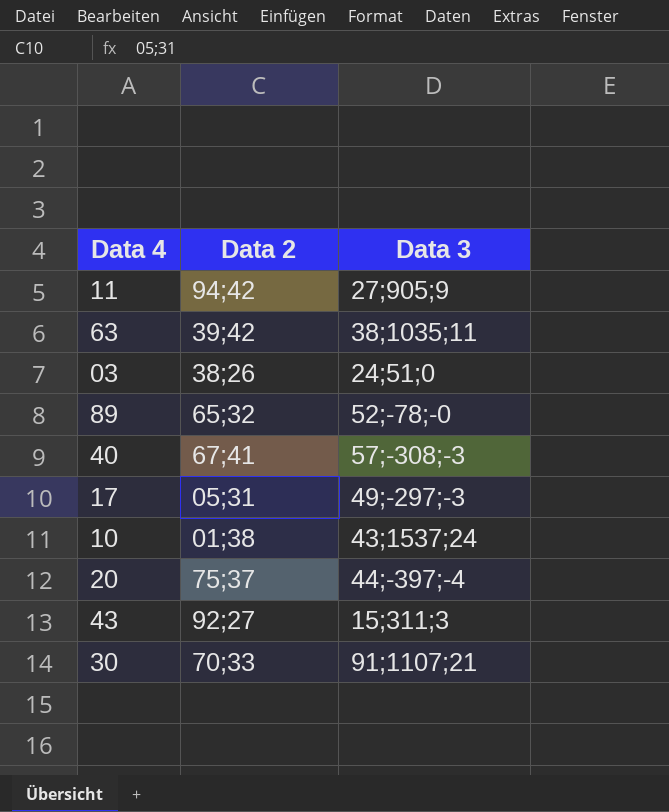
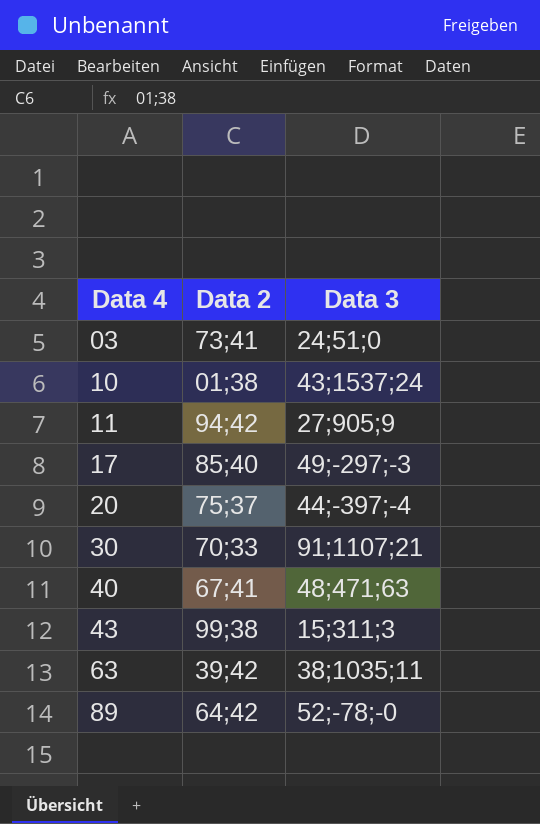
row order: none -> Data 4 ascending
03 | Data 2: 38;26 -> 73;41
17 | Data 2: 05;31 -> 85;40
40 | Data 3: 57;-308;-3 -> 48;471;63
43 | Data 2: 92;27 -> 99;38
89 | Data 2: 65;32 -> 64;42

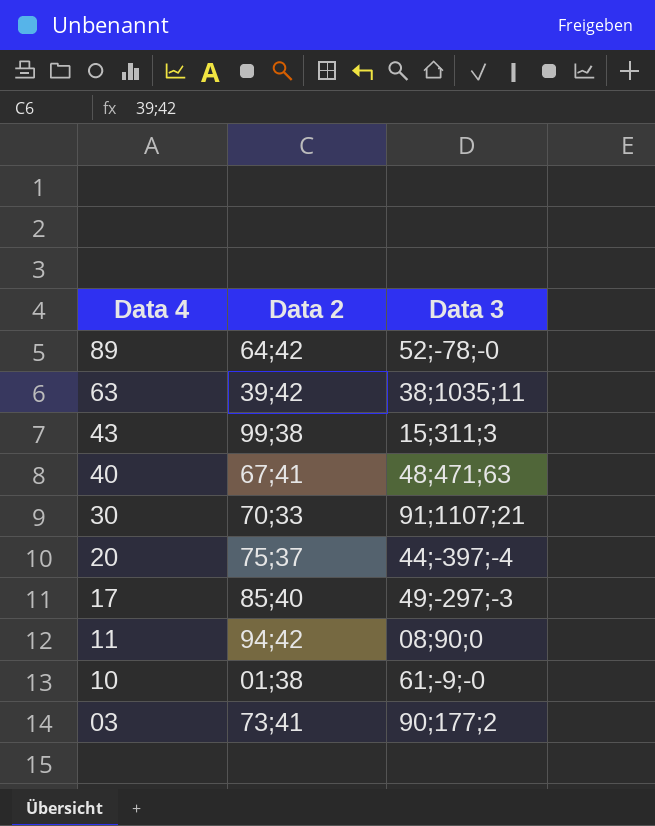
row order: Data 4 ascending -> Data 4 descending
11 | Data 3: 27;905;9 -> 08;90;0
10 | Data 3: 43;1537;24 -> 61;-9;-0
03 | Data 3: 24;51;0 -> 90;177;2

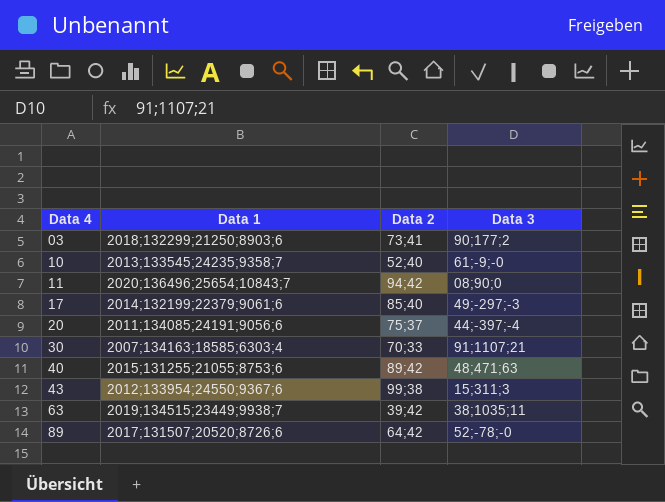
row order: Data 4 descending -> Data 4 ascending
column Data 1 | position: none -> 2
10 | Data 2: 01;38 -> 52;40
40 | Data 2: 67;41 -> 89;42

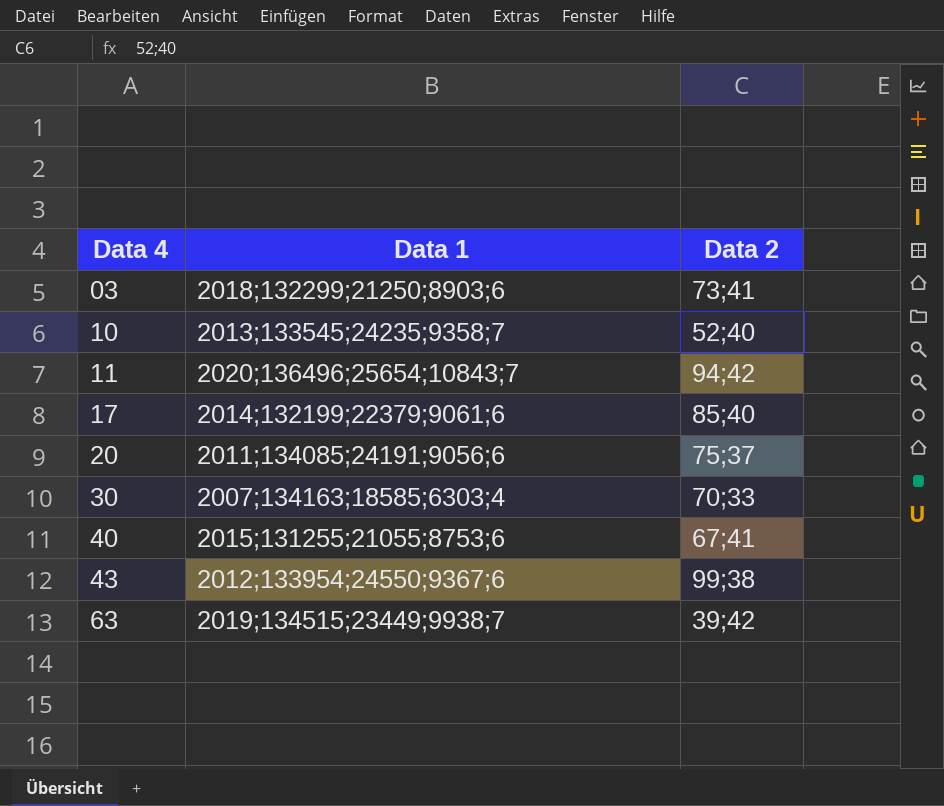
column Data 3 | position: 4 -> none
row 89: 2017;131507;20520;8726;6 | 64;42 | 52;-78;-0 -> none
40 | Data 2: 89;42 -> 67;41

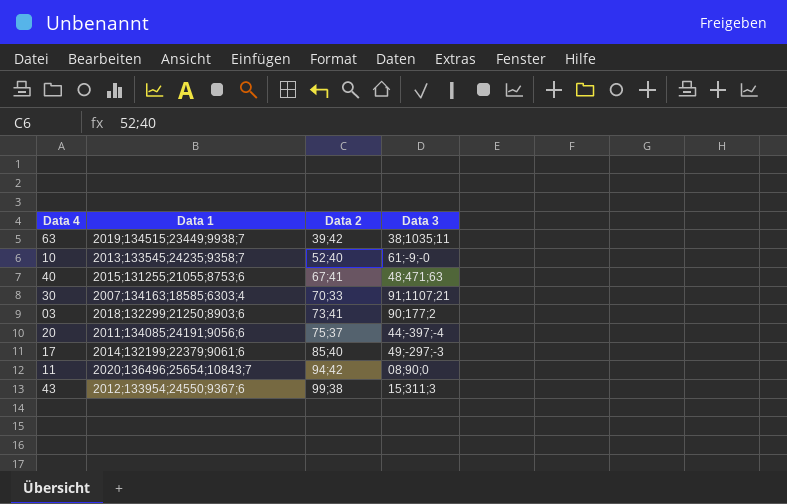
row order: Data 4 ascending -> Data 2 ascending
column Data 3 | position: none -> 4

